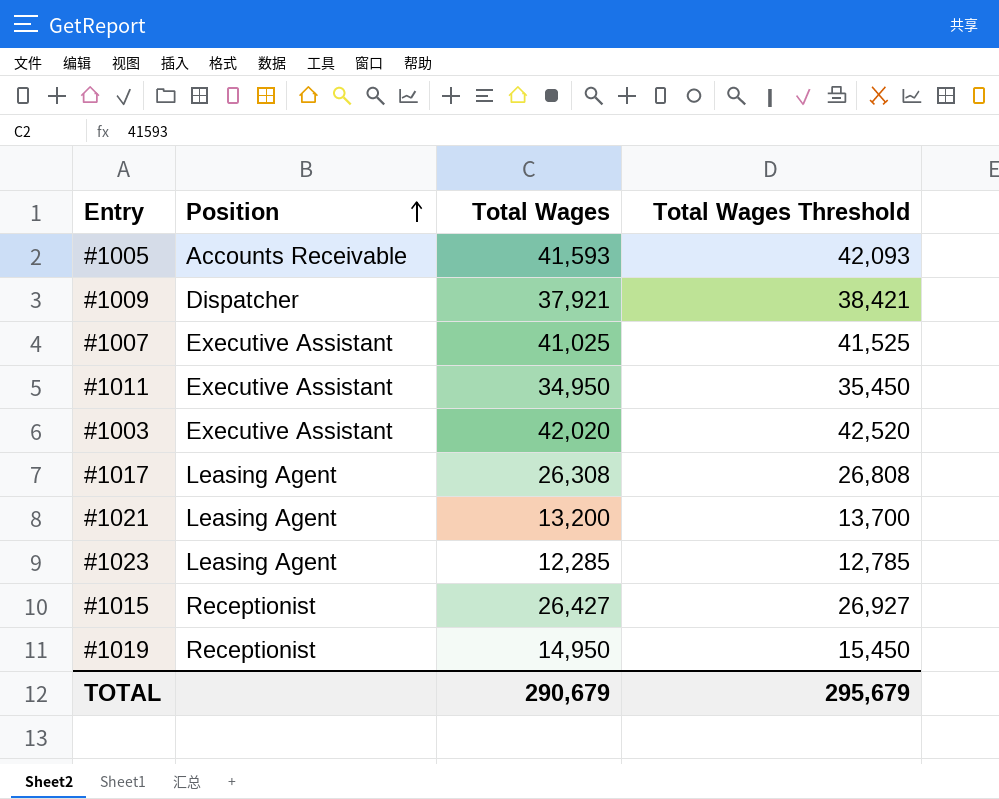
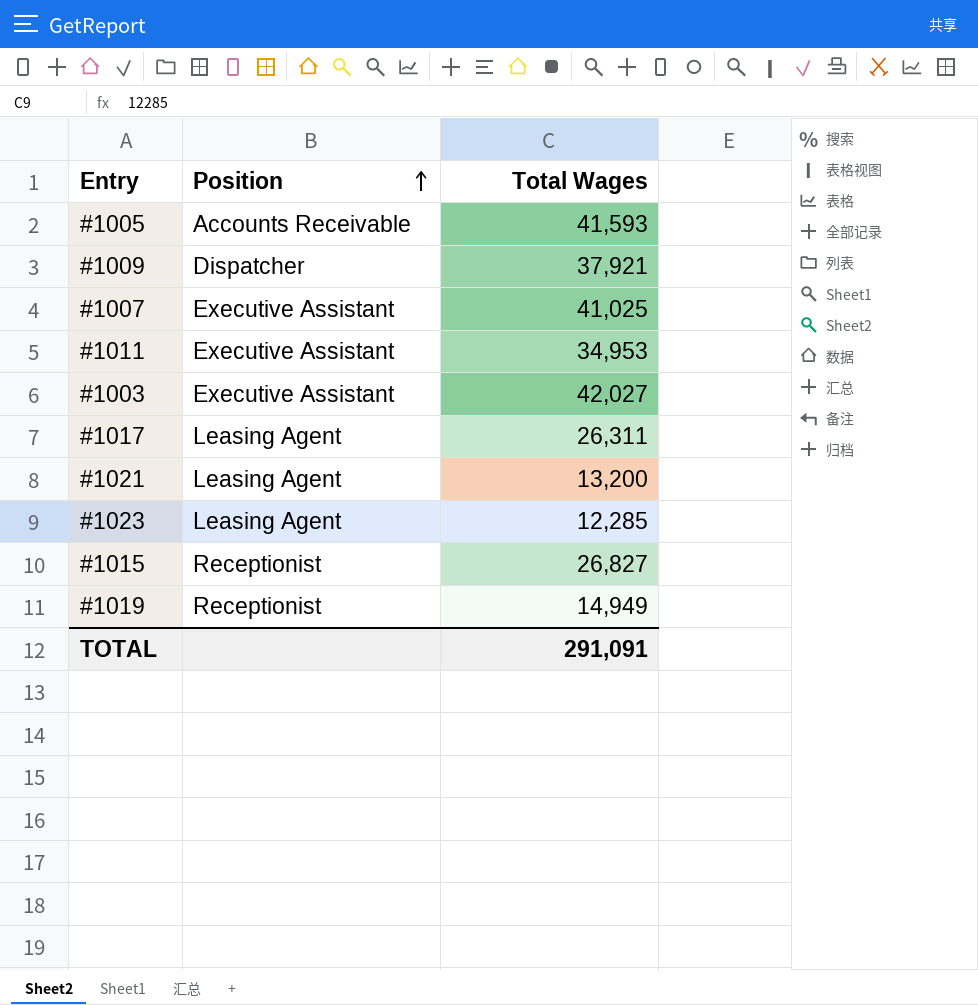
column Total Wages Threshold | formula: [Total Wages] + 500 -> none
#1011 | Total Wages: 34,950 -> 34,953
#1003 | Total Wages: 42,020 -> 42,027
#1017 | Total Wages: 26,308 -> 26,311
#1015 | Total Wages: 26,427 -> 26,827
#1019 | Total Wages: 14,950 -> 14,949
TOTAL | Total Wages: 290,679 -> 291,091

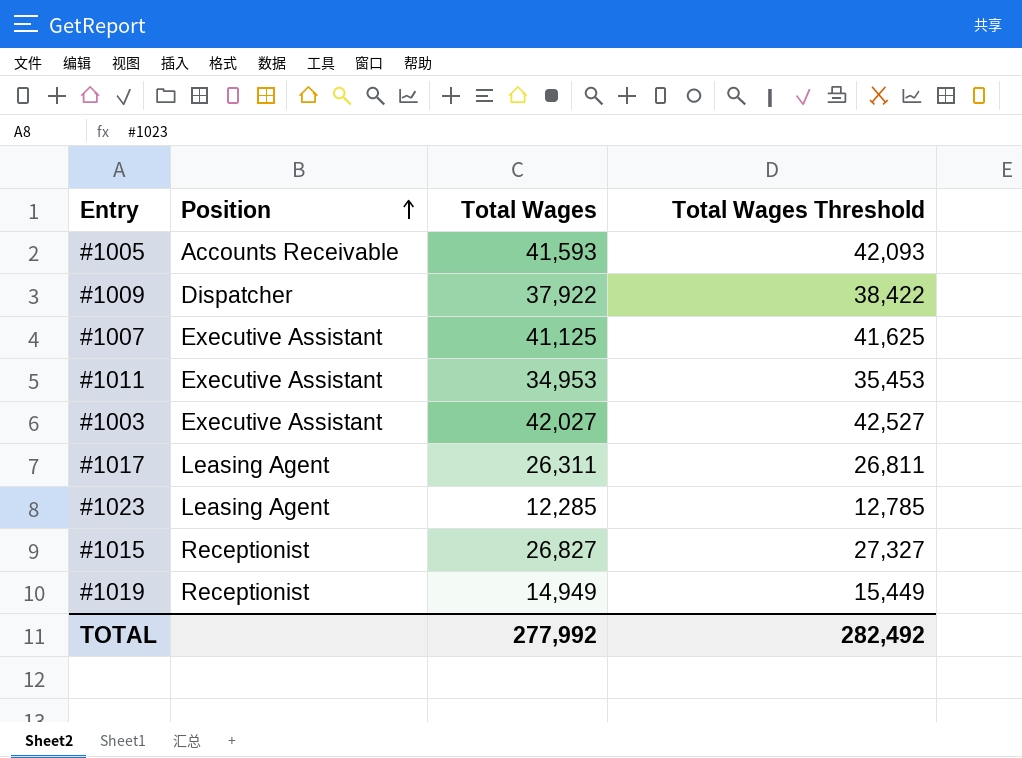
column Total Wages Threshold | formula: none -> [Total Wages] + 500
row #1021: Leasing Agent | 13,200 -> none
#1009 | Total Wages: 37,921 -> 37,922
#1007 | Total Wages: 41,025 -> 41,125
TOTAL | Total Wages: 291,091 -> 277,992

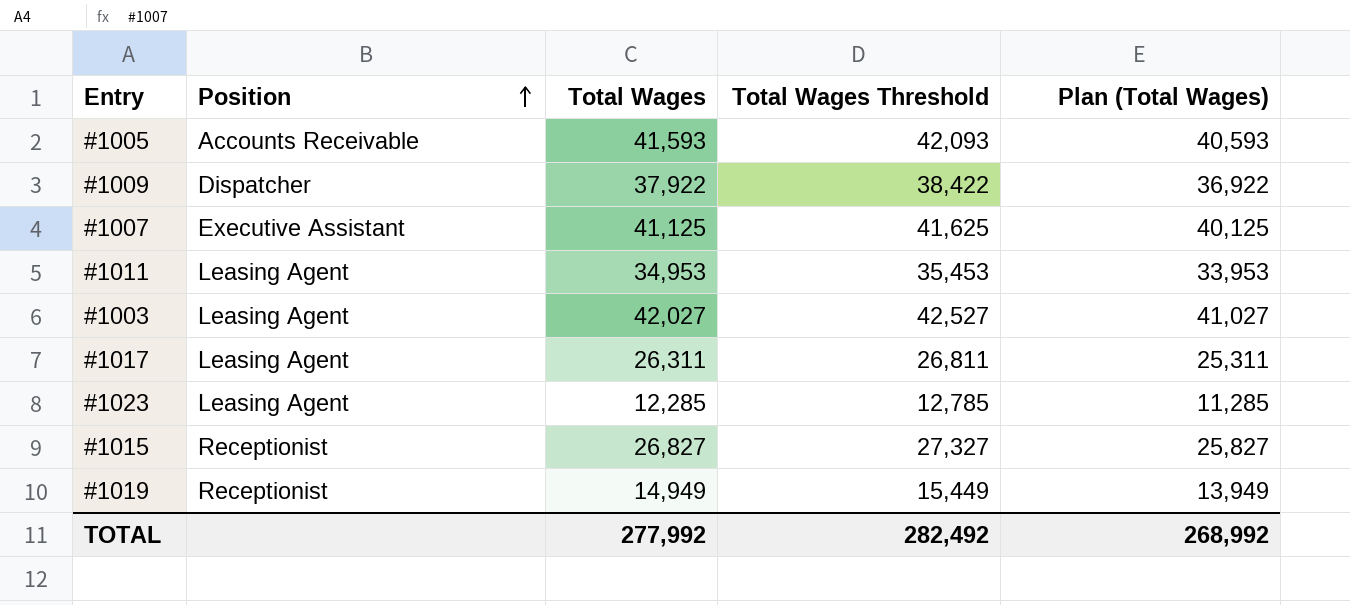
column Plan (Total Wages) | formula: none -> [Total Wages] - 1000
#1011 | Position: Executive Assistant -> Leasing Agent
#1003 | Position: Executive Assistant -> Leasing Agent

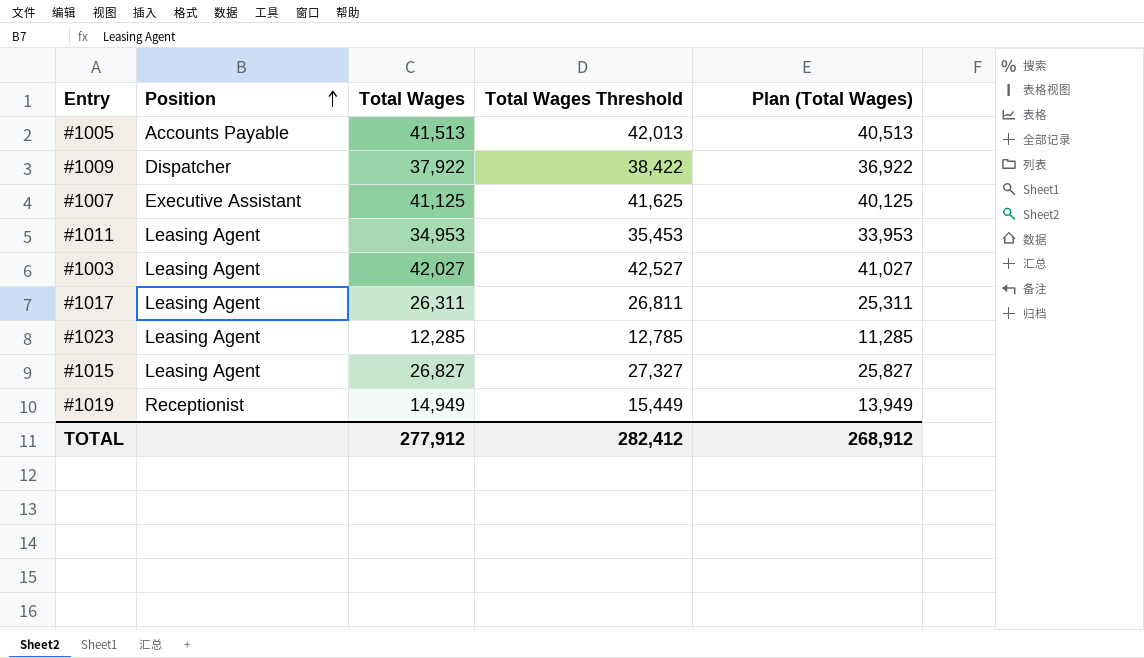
#1005 | Position: Accounts Receivable -> Accounts Payable
#1005 | Total Wages: 41,593 -> 41,513
#1005 | Total Wages Threshold: 42,093 -> 42,013
#1005 | Plan (Total Wages): 40,593 -> 40,513
#1015 | Position: Receptionist -> Leasing Agent
TOTAL | Total Wages: 277,992 -> 277,912
TOTAL | Total Wages Threshold: 282,492 -> 282,412
TOTAL | Plan (Total Wages): 268,992 -> 268,912

